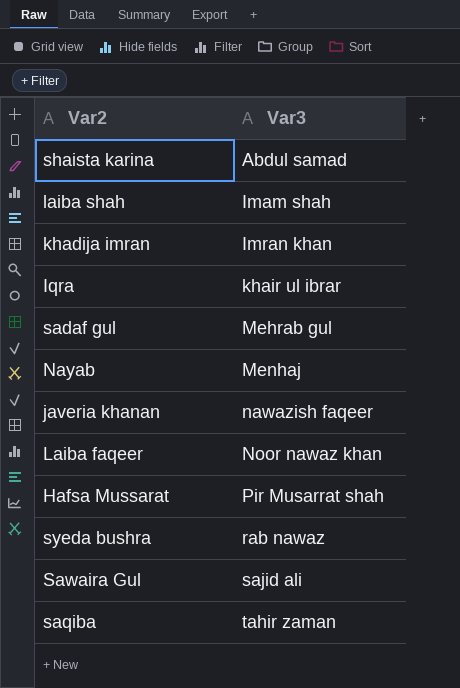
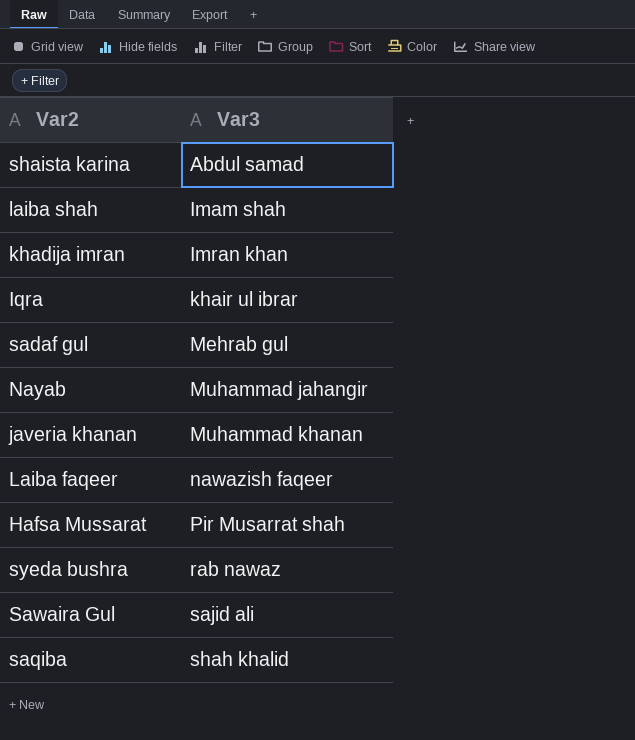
Nayab | Var3: Menhaj -> Muhammad jahangir
javeria khanan | Var3: nawazish faqeer -> Muhammad khanan
Laiba faqeer | Var3: Noor nawaz khan -> nawazish faqeer
saqiba | Var3: tahir zaman -> shah khalid

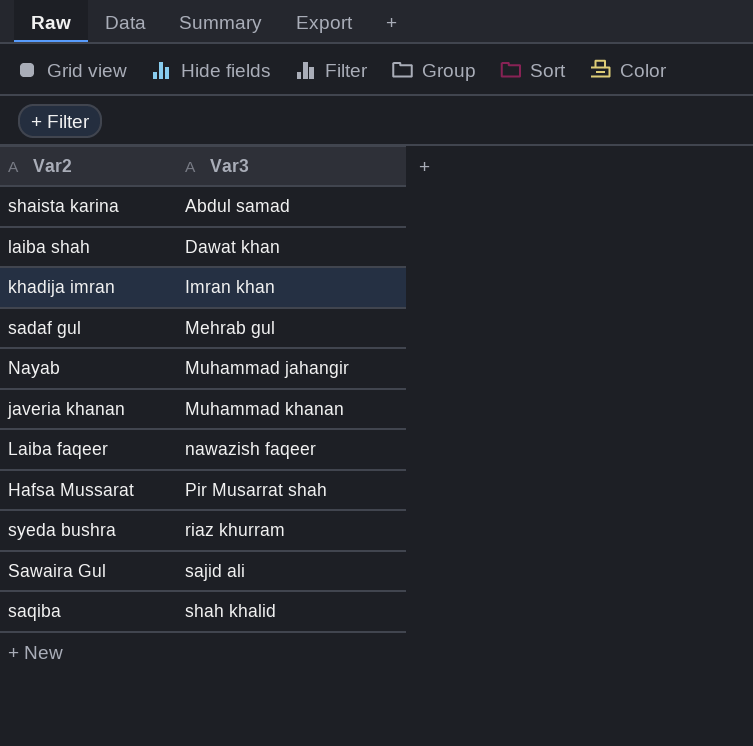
row Iqra: khair ul ibrar -> none
laiba shah | Var3: Imam shah -> Dawat khan
syeda bushra | Var3: rab nawaz -> riaz khurram

